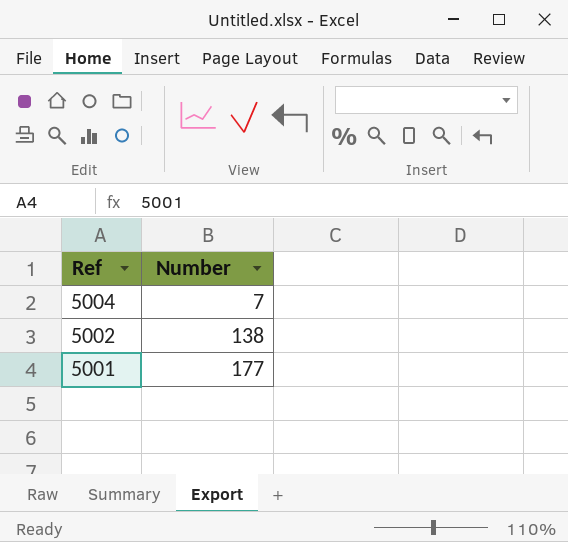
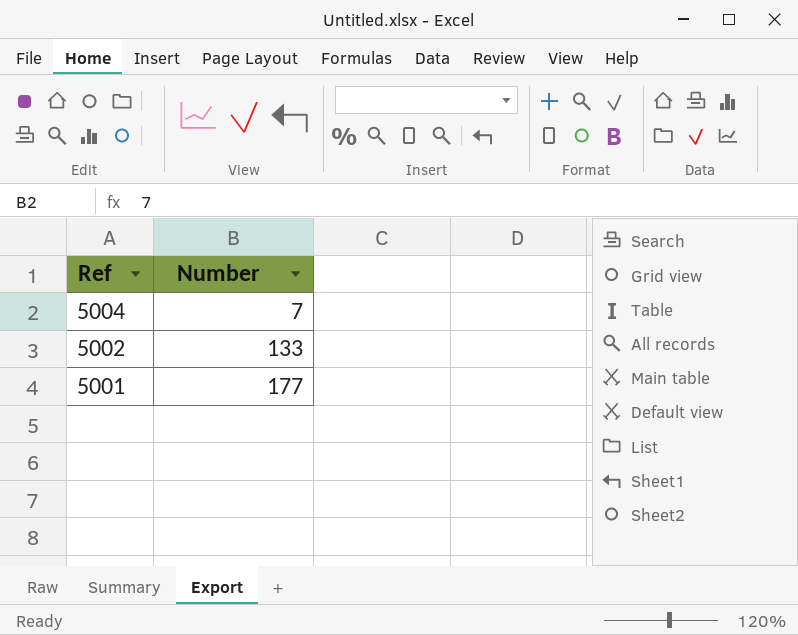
5002 | Number: 138 -> 133

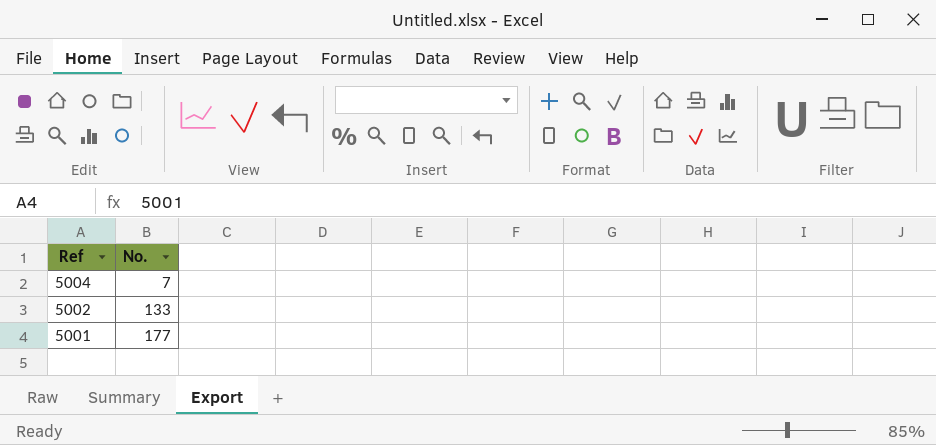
column name: Number -> No.

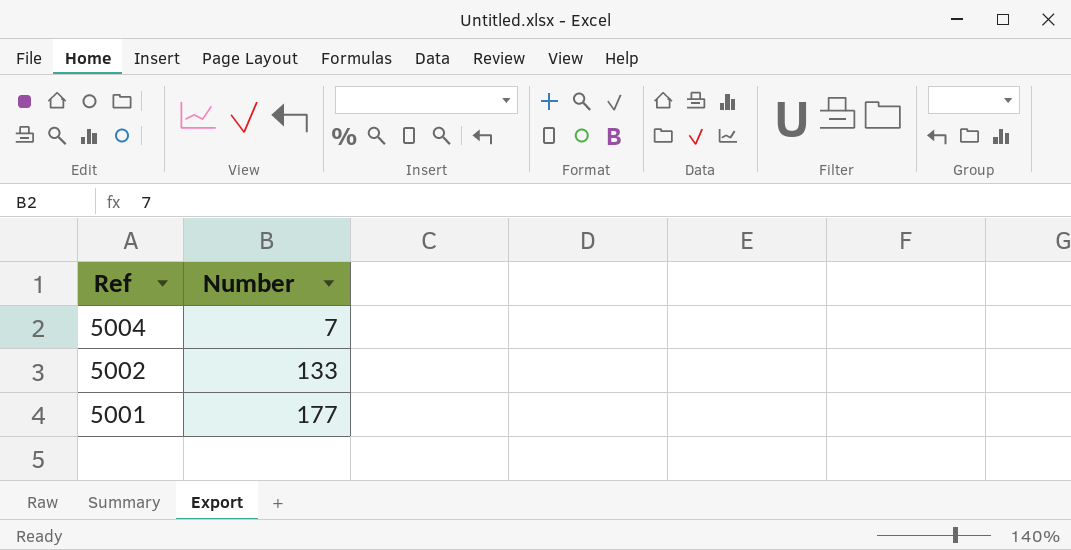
column name: No. -> Number

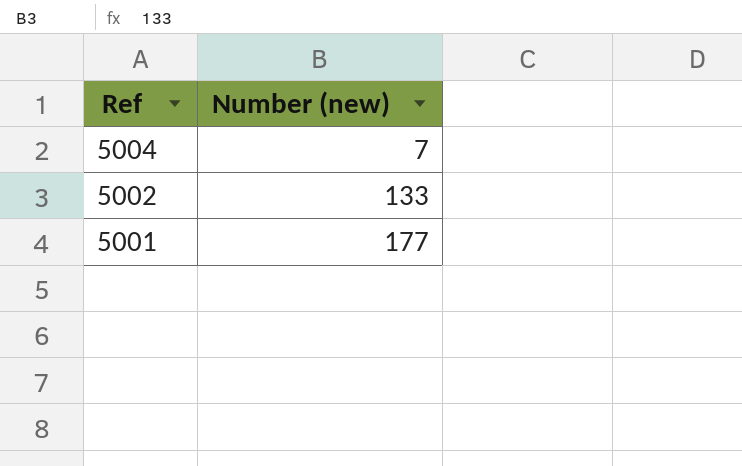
column name: Number -> Number (new)

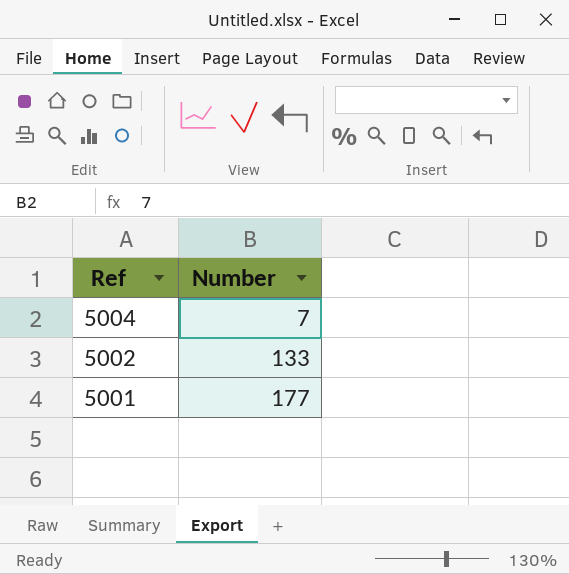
column name: Number (new) -> Number

